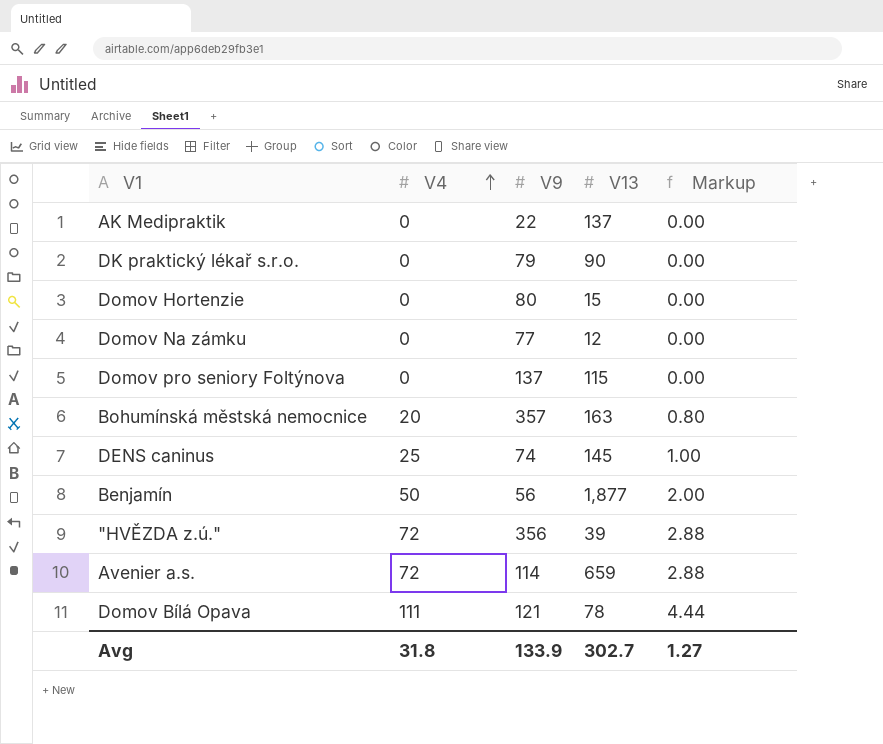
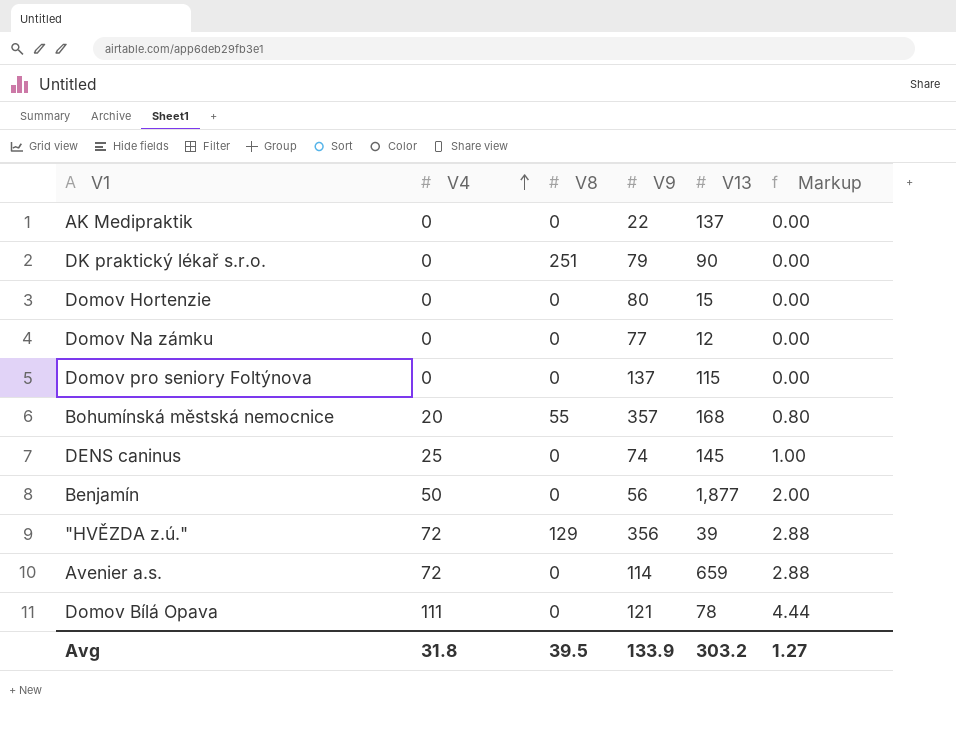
column V8 | position: none -> 3
Bohumínská městská nemocnice | V13: 163 -> 168
Avg | V13: 302.7 -> 303.2

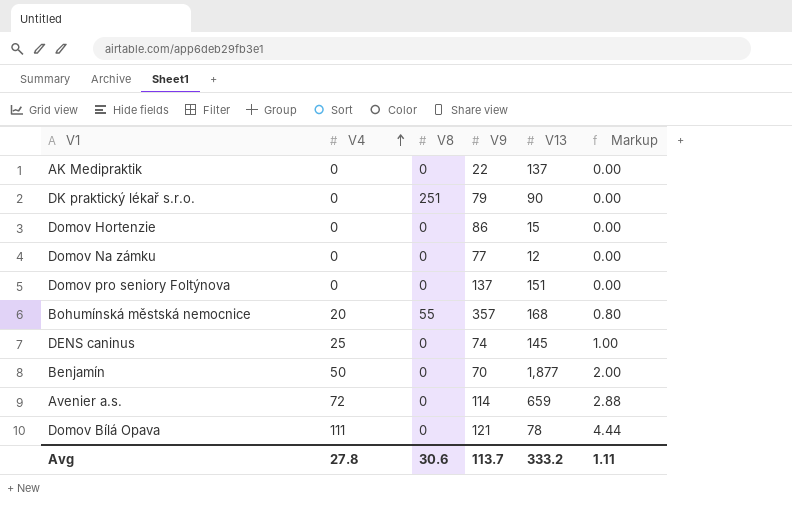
row "HVĚZDA z.ú.": 72 | 129 | 356 | 39 | 2.88 -> none
Domov Hortenzie | V9: 80 -> 86
Domov pro seniory Foltýnova | V13: 115 -> 151
Benjamín | V9: 56 -> 70
Avg | V4: 31.8 -> 27.8
Avg | V8: 39.5 -> 30.6
Avg | V9: 133.9 -> 113.7
Avg | V13: 303.2 -> 333.2
Avg | Markup: 1.27 -> 1.11

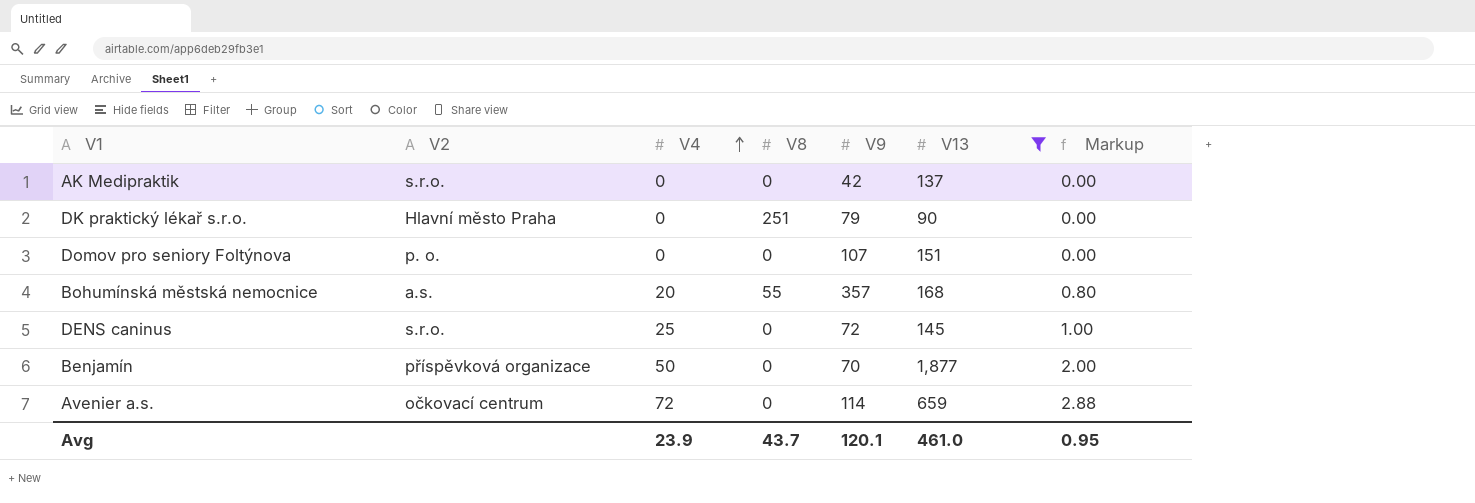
filter: none -> V13 >= 90
column V2 | position: none -> 2
AK Medipraktik | V9: 22 -> 42
Domov pro seniory Foltýnova | V9: 137 -> 107
DENS caninus | V9: 74 -> 72
Avg | V4: 27.8 -> 23.9
Avg | V8: 30.6 -> 43.7
Avg | V9: 113.7 -> 120.1
Avg | V13: 333.2 -> 461.0
Avg | Markup: 1.11 -> 0.95

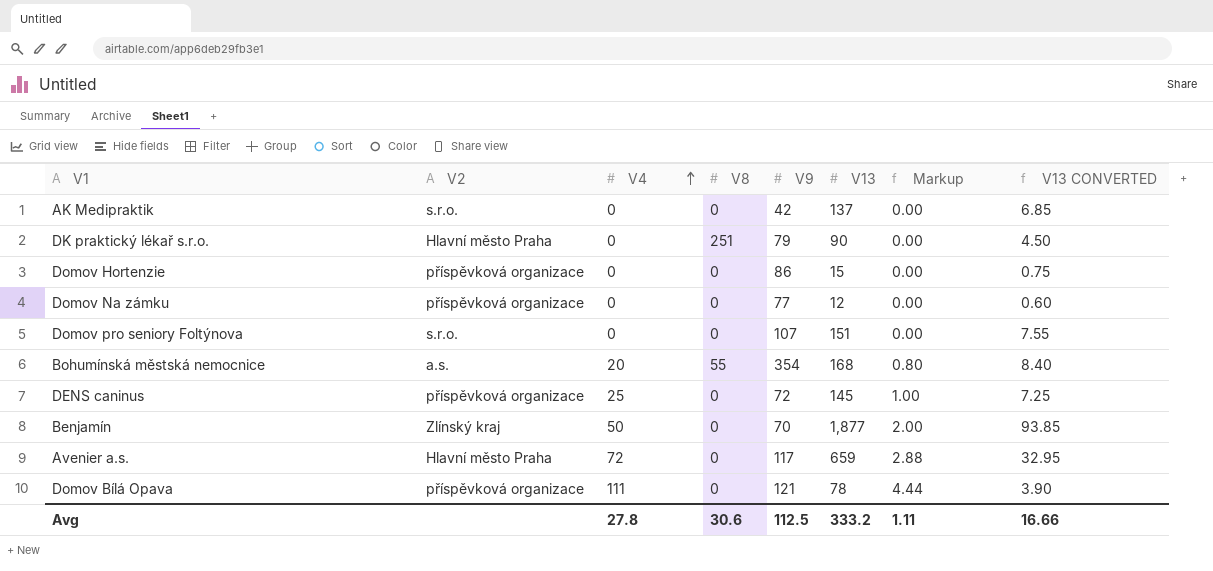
filter: V13 >= 90 -> none
column V13 CONVERTED | formula: none -> [V13] * 0.05
Domov pro seniory Foltýnova | V2: p. o. -> s.r.o.
Bohumínská městská nemocnice | V9: 357 -> 354
DENS caninus | V2: s.r.o. -> příspěvková organizace
Benjamín | V2: příspěvková organizace -> Zlínský kraj
Avenier a.s. | V2: očkovací centrum -> Hlavní město Praha
Avenier a.s. | V9: 114 -> 117
Avg | V4: 23.9 -> 27.8
Avg | V8: 43.7 -> 30.6
Avg | V9: 120.1 -> 112.5
Avg | V13: 461.0 -> 333.2
Avg | Markup: 0.95 -> 1.11

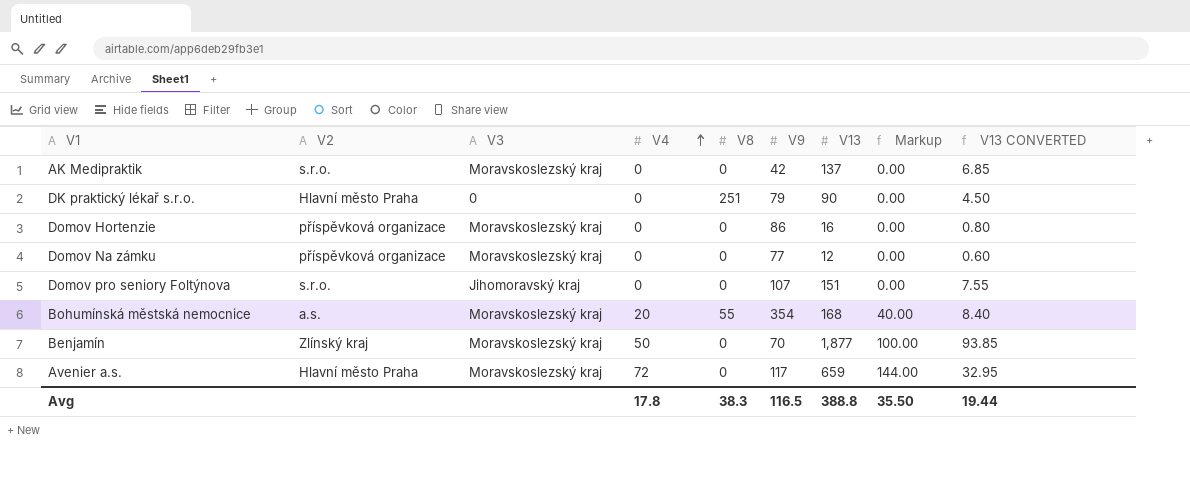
column V3 | position: none -> 3
column Markup | formula: [V4] * 0.04 -> [V4] * 2
row DENS caninus: příspěvková organizace | 25 | 0 | 72 | 145 | 1.00 | 7.25 -> none
row Domov Bílá Opava: příspěvková organizace | 111 | 0 | 121 | 78 | 4.44 | 3.90 -> none
Domov Hortenzie | V13: 15 -> 16
Domov Hortenzie | V13 CONVERTED: 0.75 -> 0.80
Avg | V4: 27.8 -> 17.8
Avg | V8: 30.6 -> 38.3
Avg | V9: 112.5 -> 116.5
Avg | V13: 333.2 -> 388.8
Avg | Markup: 1.11 -> 35.50
Avg | V13 CONVERTED: 16.66 -> 19.44

